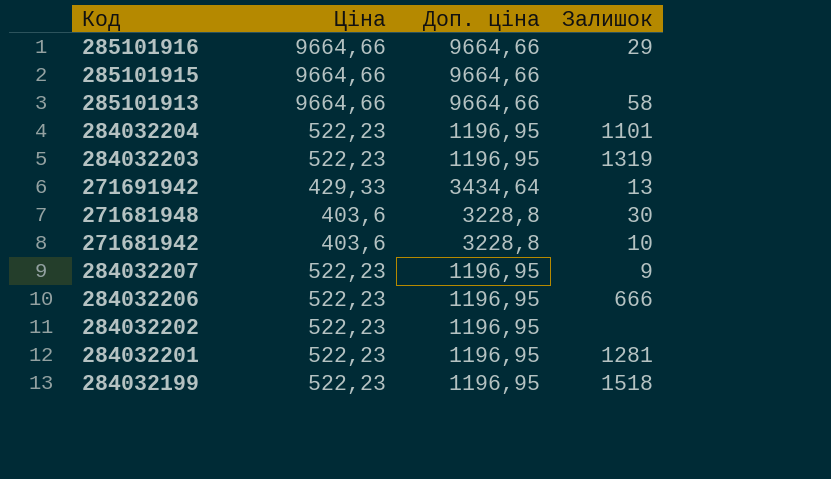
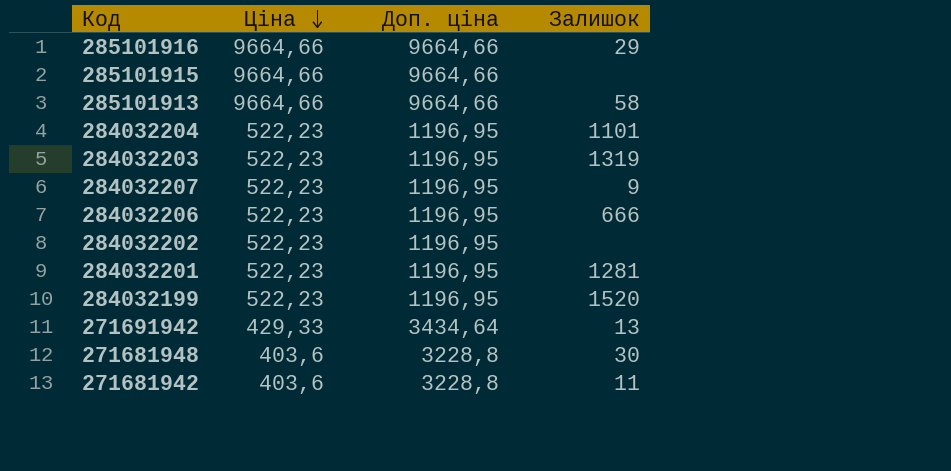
row order: none -> Ціна descending
284032199 | Залишок: 1518 -> 1520
271681942 | Залишок: 10 -> 11

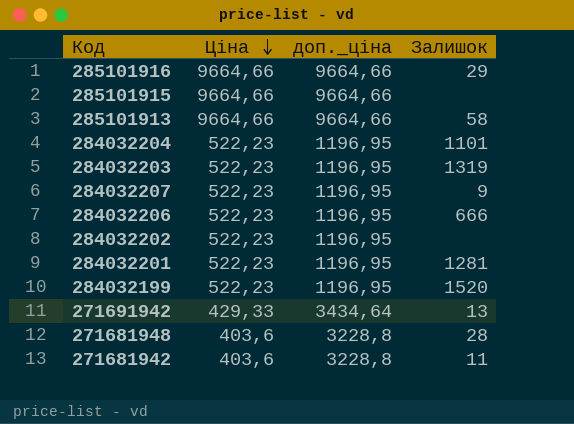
column name: Доп. ціна -> доп._ціна
271681948 | Залишок: 30 -> 28

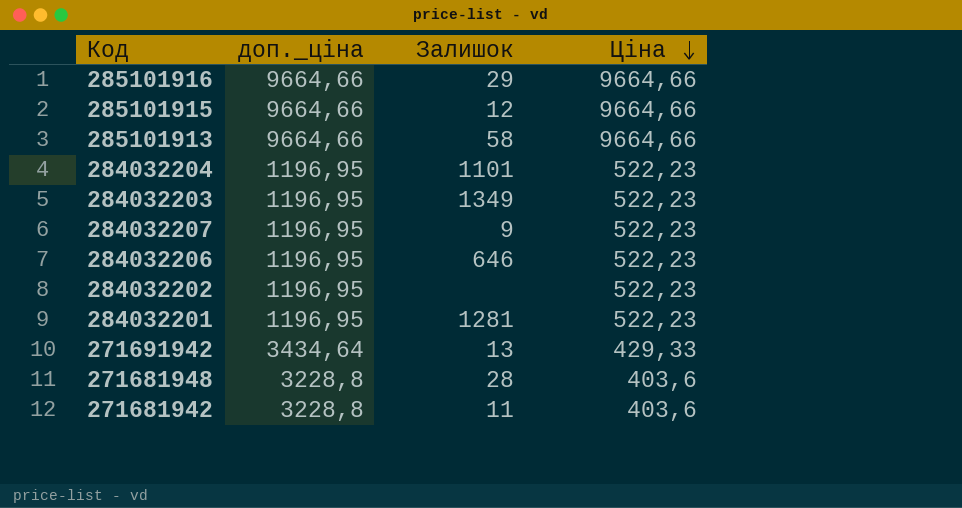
column Ціна | position: 2 -> 4
row 284032199: 522,23 | 1196,95 | 1520 -> none
285101915 | Залишок: none -> 12
284032203 | Залишок: 1319 -> 1349
284032206 | Залишок: 666 -> 646

